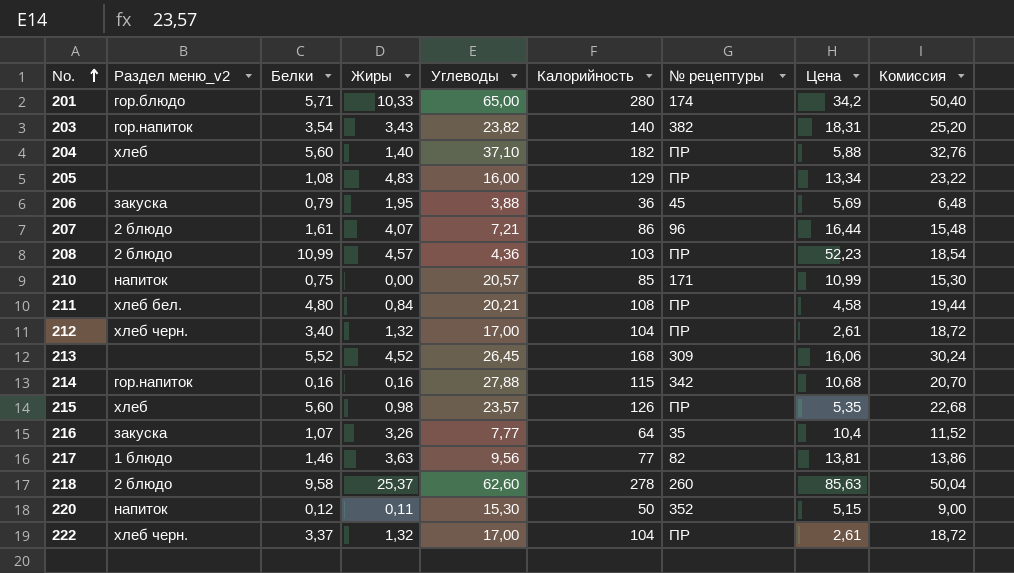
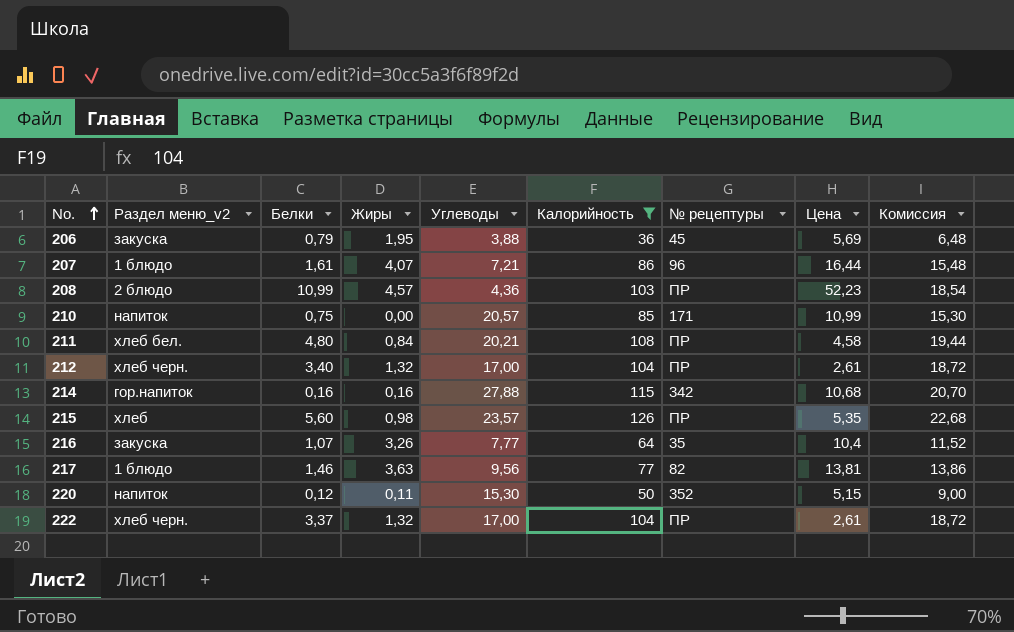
filter: none -> Калорийность <= 126
207 | Раздел меню_v2: 2 блюдо -> 1 блюдо

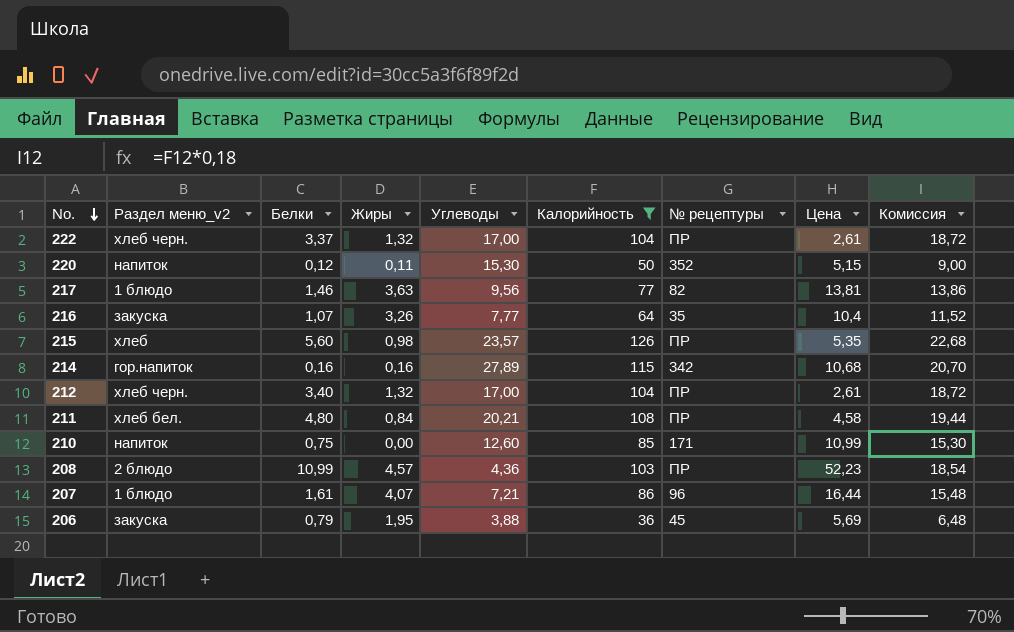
row order: No. ascending -> No. descending
214 | Углеводы: 27,88 -> 27,89
210 | Углеводы: 20,57 -> 12,60

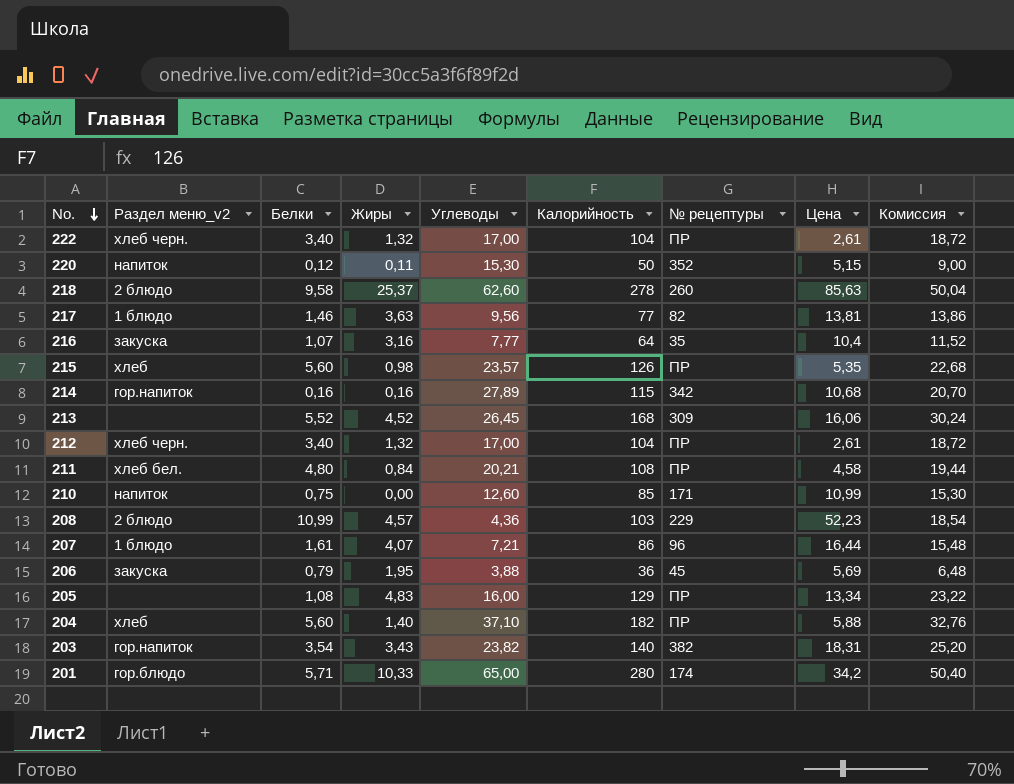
filter: Калорийность <= 126 -> none
222 | Белки: 3,37 -> 3,40
216 | Жиры: 3,26 -> 3,16
208 | № рецептуры: ПР -> 229

